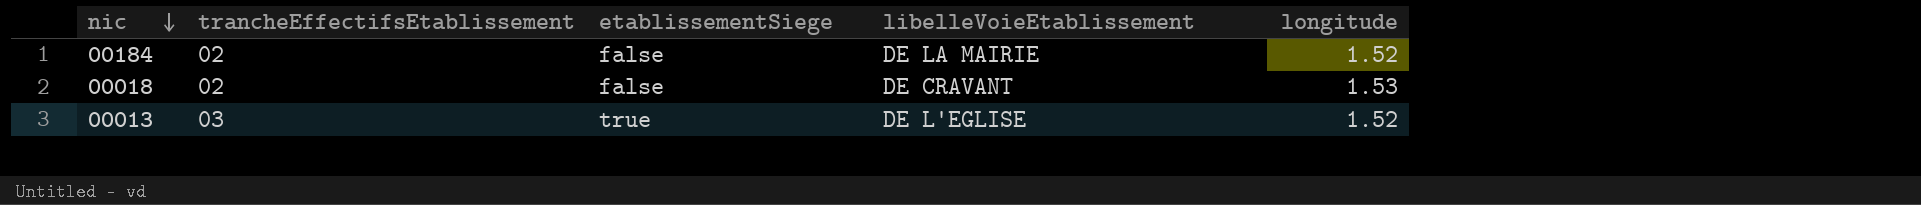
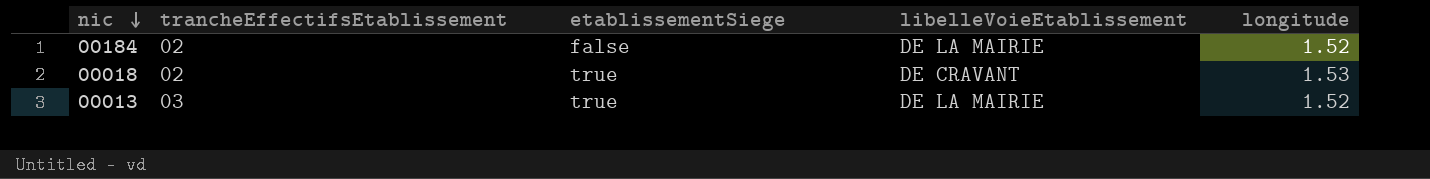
00018 | etablissementSiege: false -> true
00013 | libelleVoieEtablissement: DE L'EGLISE -> DE LA MAIRIE

